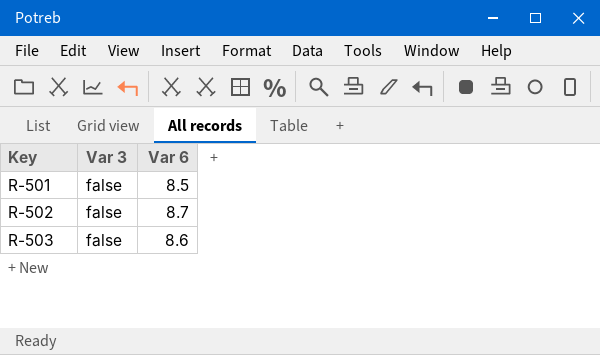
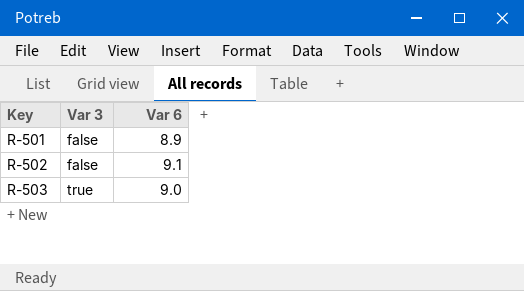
R-501 | Var 6: 8.5 -> 8.9
R-502 | Var 6: 8.7 -> 9.1
R-503 | Var 3: false -> true
R-503 | Var 6: 8.6 -> 9.0

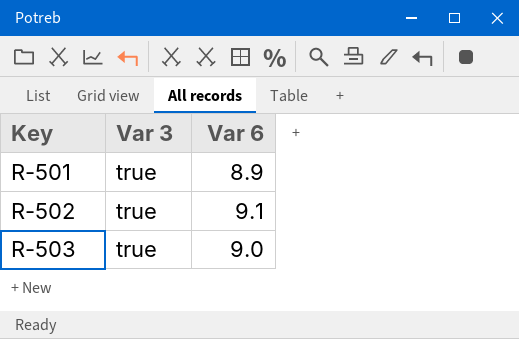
R-501 | Var 3: false -> true
R-502 | Var 3: false -> true

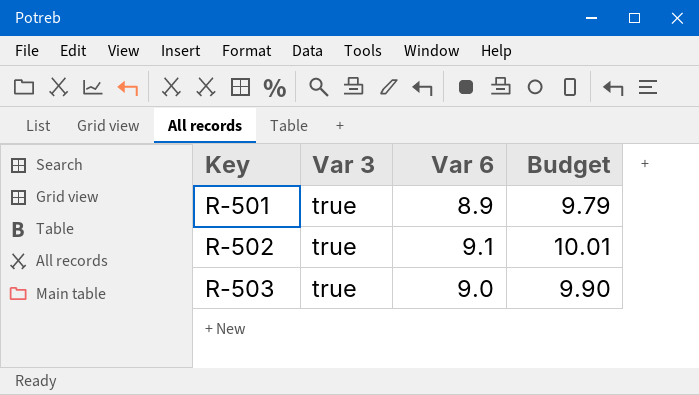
column Budget | formula: none -> [Var 6] * 1.1

